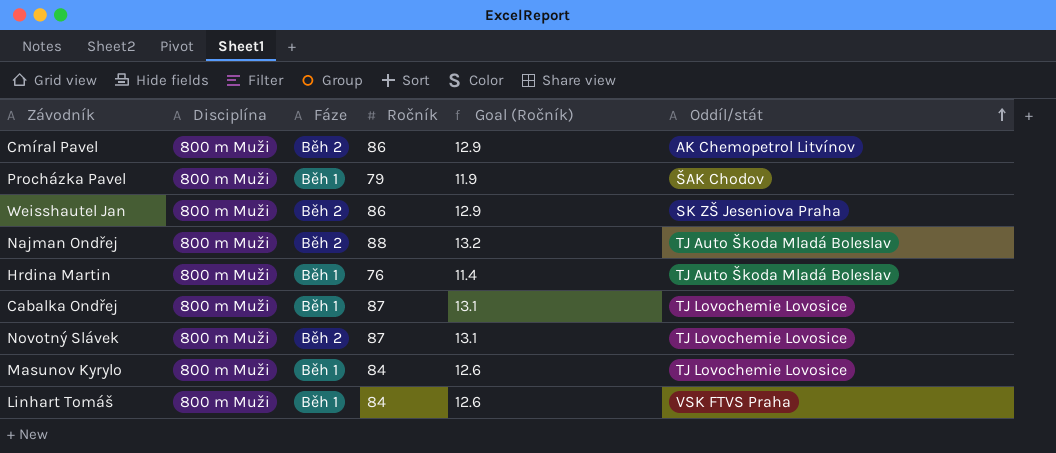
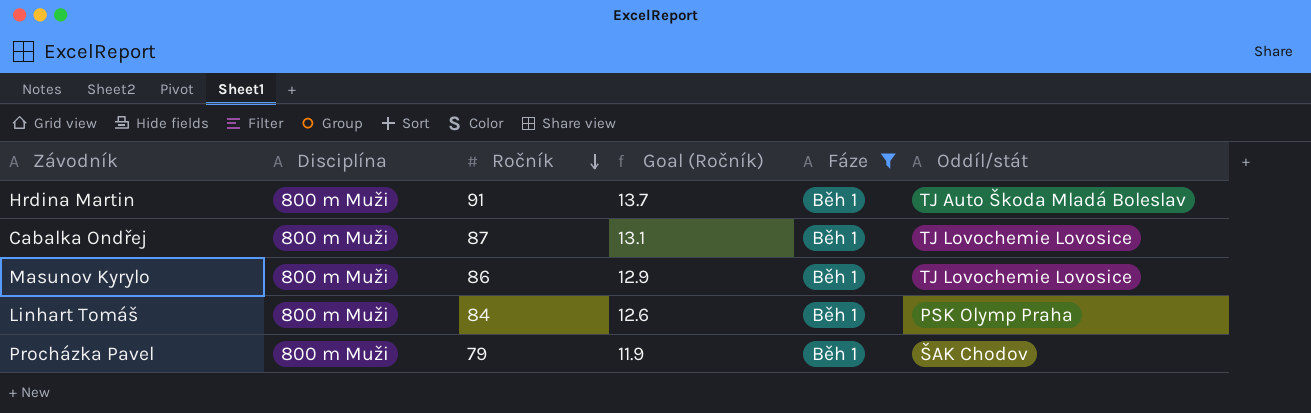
filter: none -> Fáze = Běh 1
row order: Oddíl/stát ascending -> Ročník descending
column Fáze | position: 3 -> 5
Hrdina Martin | Ročník: 76 -> 91
Hrdina Martin | Goal (Ročník): 11.4 -> 13.7
Masunov Kyrylo | Ročník: 84 -> 86
Masunov Kyrylo | Goal (Ročník): 12.6 -> 12.9
Linhart Tomáš | Oddíl/stát: VSK FTVS Praha -> PSK Olymp Praha

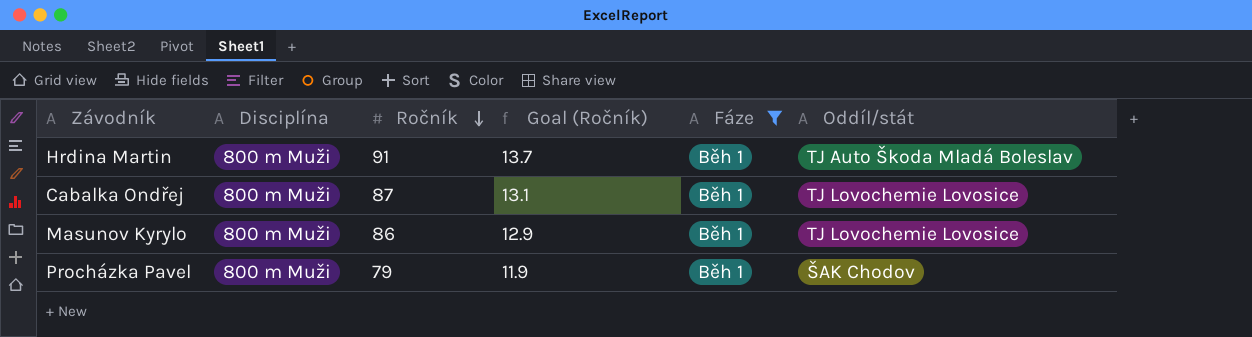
row Linhart Tomáš: 800 m Muži | 84 | 12.6 | Běh 1 | PSK Olymp Praha -> none

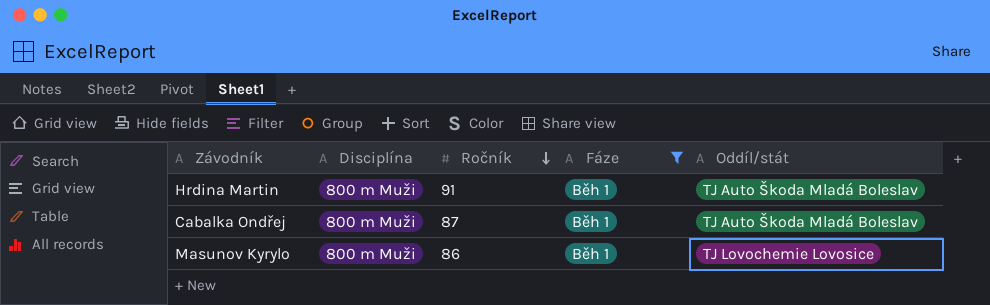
column Goal (Ročník) | formula: [Ročník] * 0.15 -> none
row Procházka Pavel: 800 m Muži | 79 | 11.9 | Běh 1 | ŠAK Chodov -> none
Cabalka Ondřej | Oddíl/stát: TJ Lovochemie Lovosice -> TJ Auto Škoda Mladá Boleslav

